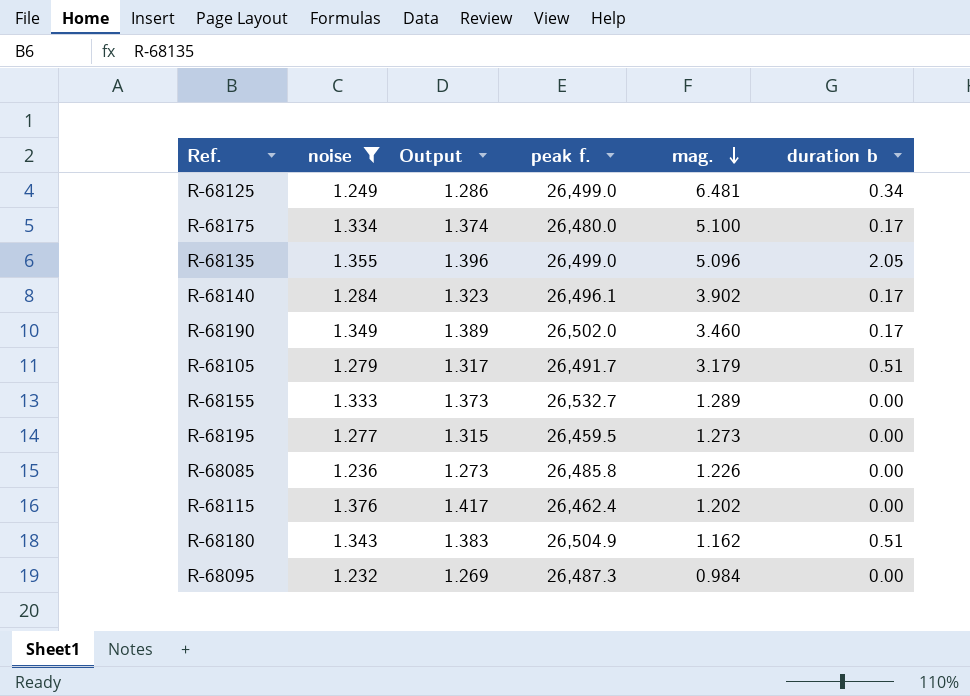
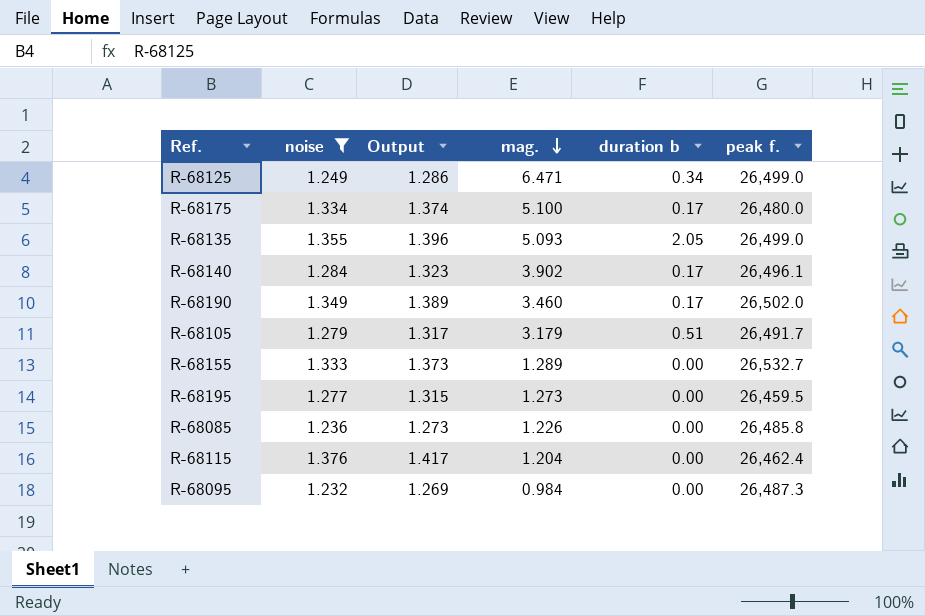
column peak f. | position: 4 -> 6
row R-68180: 1.343 | 1.383 | 26,504.9 | 1.162 | 0.51 -> none
R-68125 | mag.: 6.481 -> 6.471
R-68135 | mag.: 5.096 -> 5.093
R-68115 | mag.: 1.202 -> 1.204

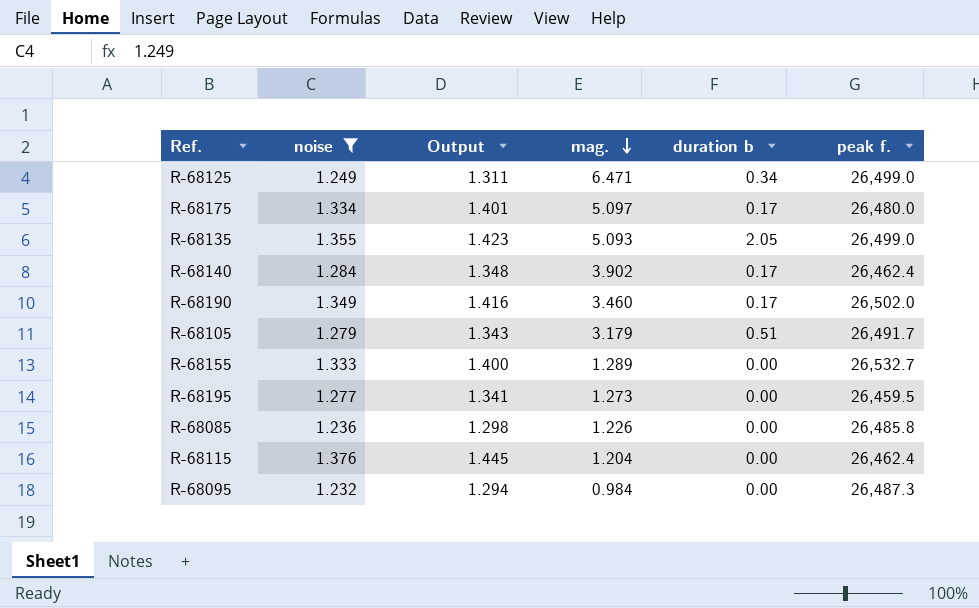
column Output | formula: [noise] * 1.03 -> [noise] * 1.05
R-68175 | mag.: 5.100 -> 5.097
R-68140 | peak f.: 26,496.1 -> 26,462.4

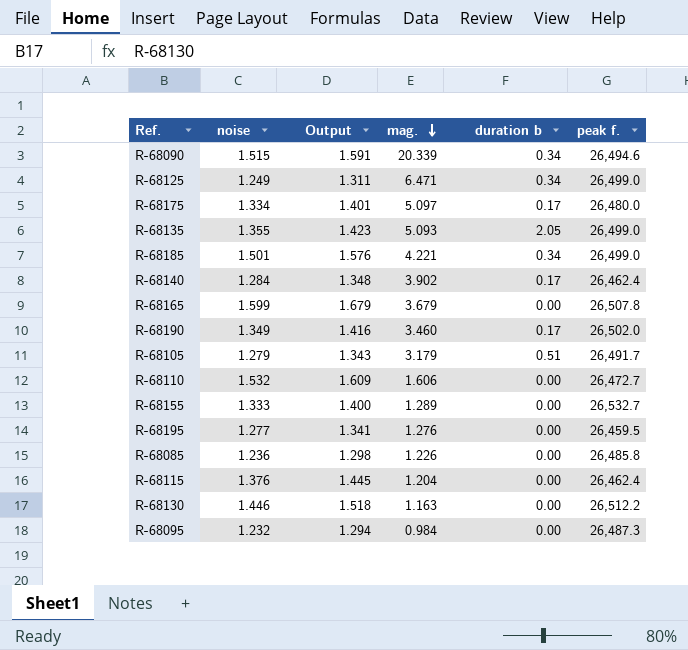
filter: noise <= 1.376 -> none
R-68195 | mag.: 1.273 -> 1.276

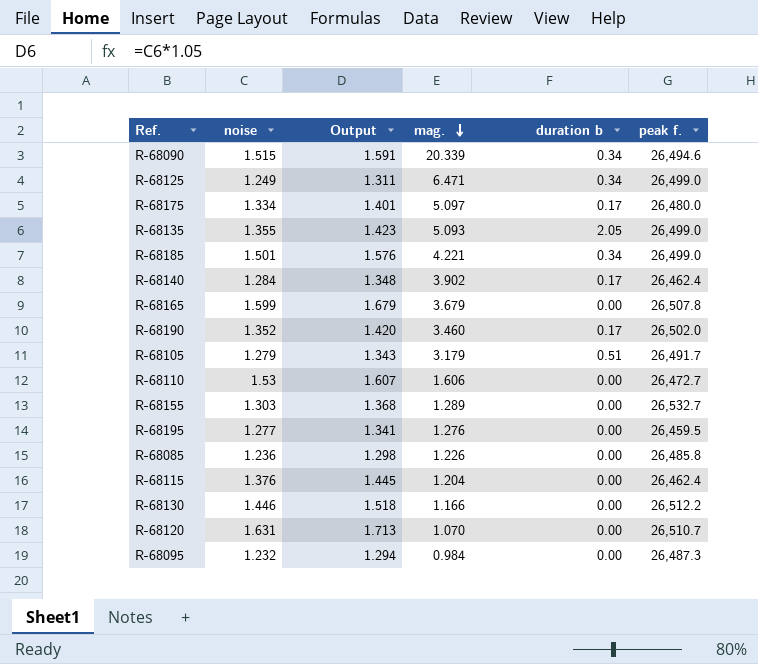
R-68190 | noise: 1.349 -> 1.352
R-68190 | Output: 1.416 -> 1.420
R-68110 | noise: 1.532 -> 1.53
R-68110 | Output: 1.609 -> 1.607
R-68155 | noise: 1.333 -> 1.303
R-68155 | Output: 1.400 -> 1.368
R-68130 | mag.: 1.163 -> 1.166
row R-68120: none -> 1.631 | 1.713 | 1.070 | 0.00 | 26,510.7

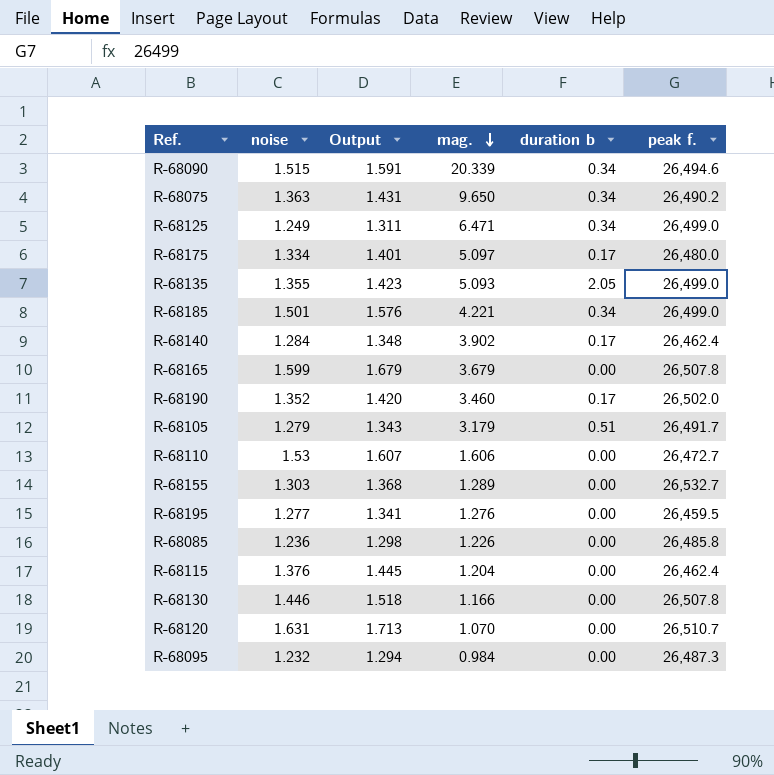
row R-68075: none -> 1.363 | 1.431 | 9.650 | 0.34 | 26,490.2
R-68130 | peak f.: 26,512.2 -> 26,507.8

